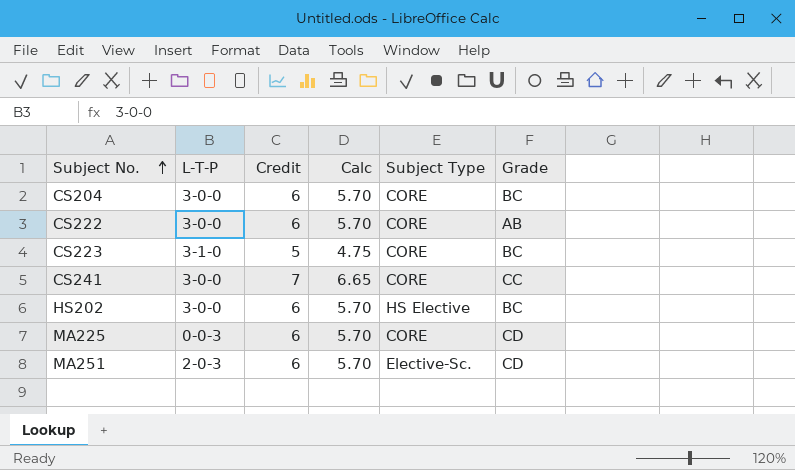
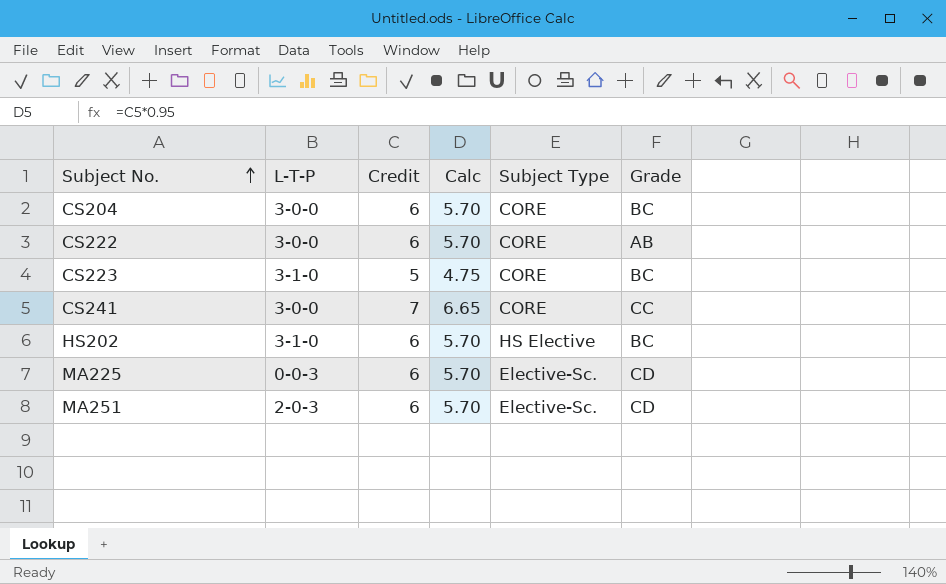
HS202 | L-T-P: 3-0-0 -> 3-1-0
MA225 | Subject Type: CORE -> Elective-Sc.

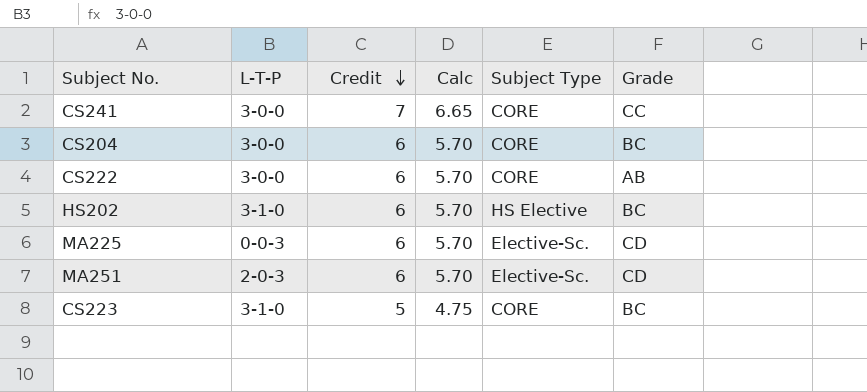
row order: Subject No. ascending -> Credit descending

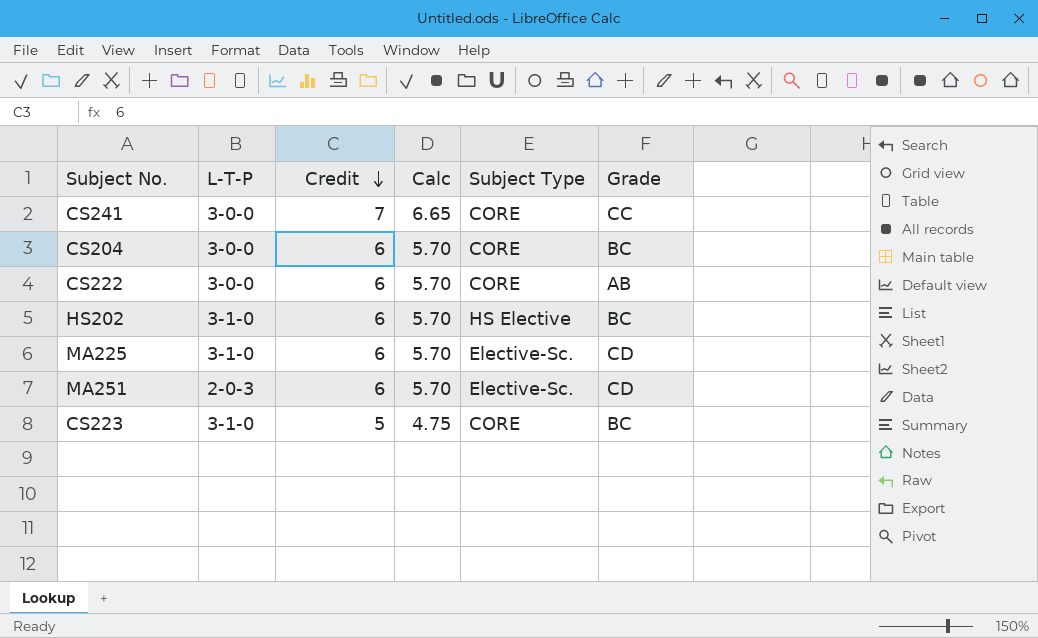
MA225 | L-T-P: 0-0-3 -> 3-1-0

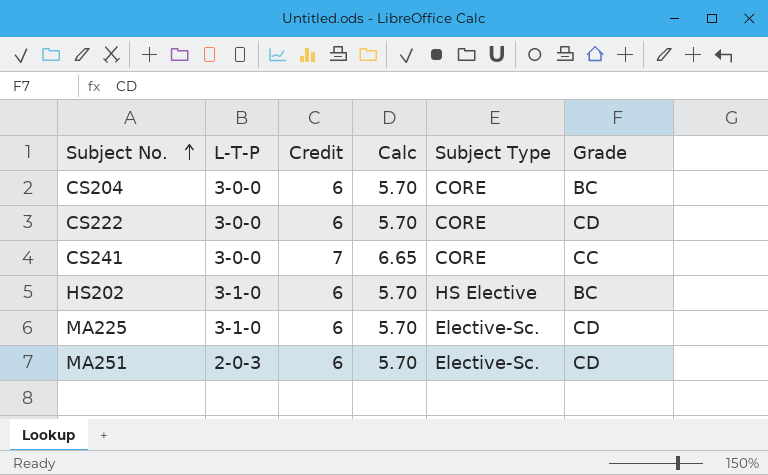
row order: Credit descending -> Subject No. ascending
row CS223: 3-1-0 | 5 | 4.75 | CORE | BC -> none
CS222 | Grade: AB -> CD

